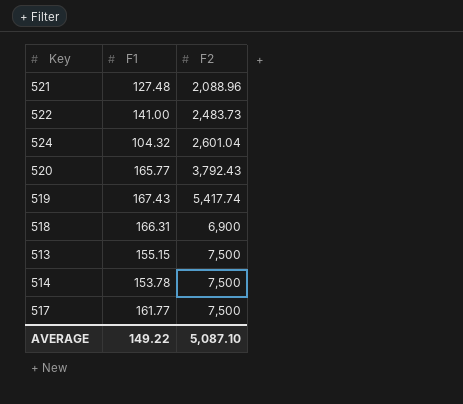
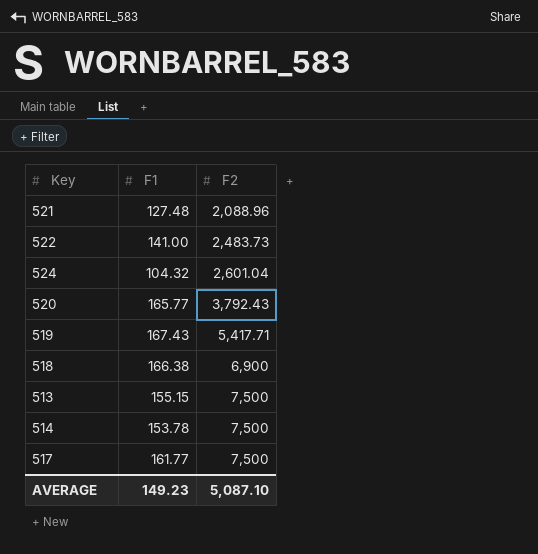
519 | F2: 5,417.74 -> 5,417.71
518 | F1: 166.31 -> 166.38
AVERAGE | F1: 149.22 -> 149.23

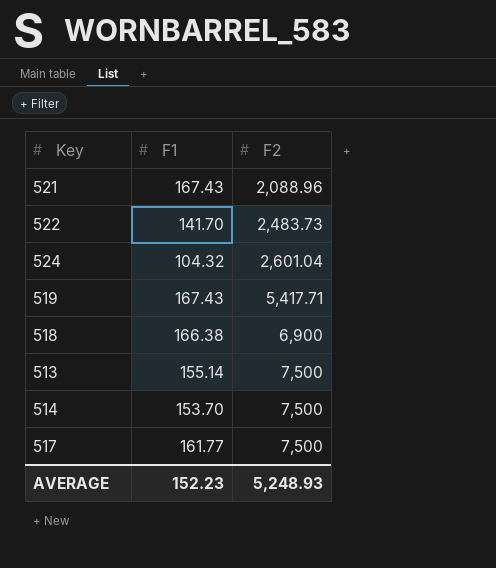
row 520: 165.77 | 3,792.43 -> none
521 | F1: 127.48 -> 167.43
522 | F1: 141.00 -> 141.70
513 | F1: 155.15 -> 155.14
514 | F1: 153.78 -> 153.70
AVERAGE | F1: 149.23 -> 152.23
AVERAGE | F2: 5,087.10 -> 5,248.93

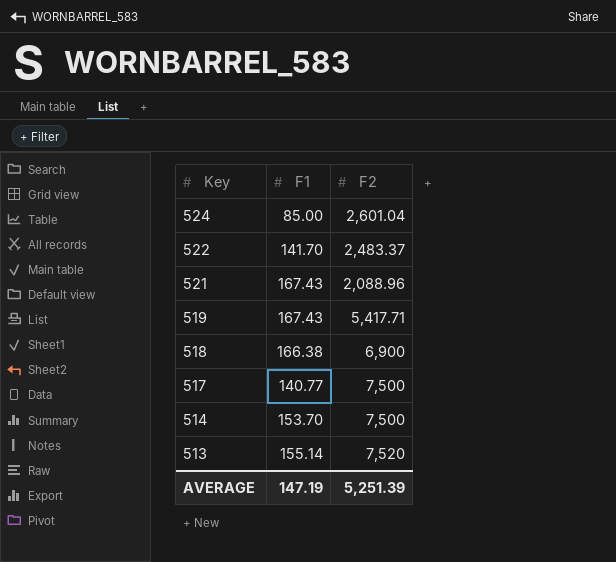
row order: F2 ascending -> Key descending
524 | F1: 104.32 -> 85.00
522 | F2: 2,483.73 -> 2,483.37
517 | F1: 161.77 -> 140.77
513 | F2: 7,500 -> 7,520
AVERAGE | F1: 152.23 -> 147.19
AVERAGE | F2: 5,248.93 -> 5,251.39

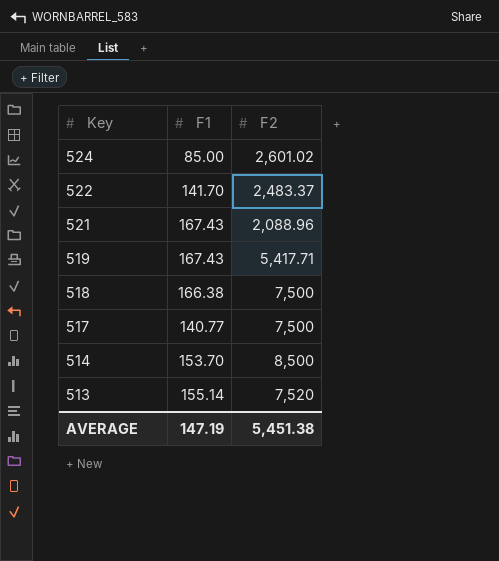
524 | F2: 2,601.04 -> 2,601.02
518 | F2: 6,900 -> 7,500
514 | F2: 7,500 -> 8,500
AVERAGE | F2: 5,251.39 -> 5,451.38

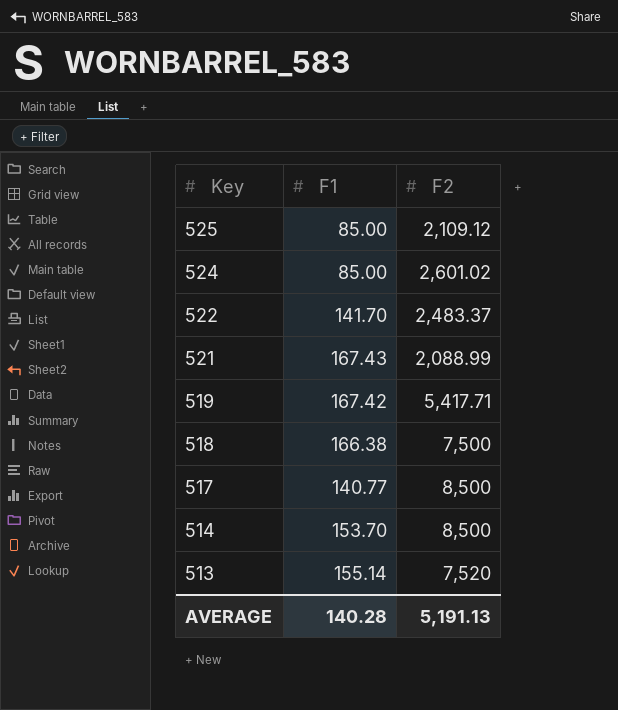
row 525: none -> 85.00 | 2,109.12
521 | F2: 2,088.96 -> 2,088.99
519 | F1: 167.43 -> 167.42
517 | F2: 7,500 -> 8,500
AVERAGE | F1: 147.19 -> 140.28
AVERAGE | F2: 5,451.38 -> 5,191.13

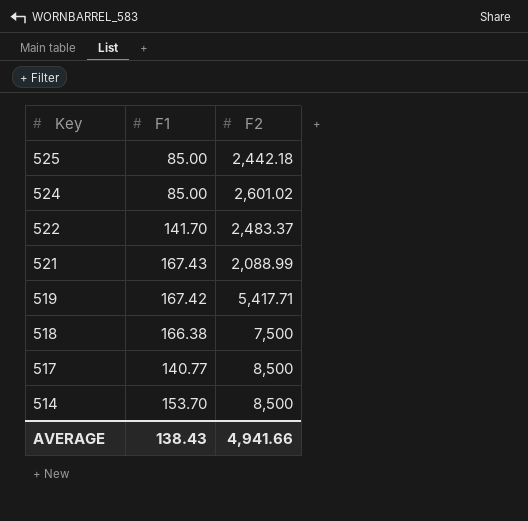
row 513: 155.14 | 7,520 -> none
525 | F2: 2,109.12 -> 2,442.18
AVERAGE | F1: 140.28 -> 138.43
AVERAGE | F2: 5,191.13 -> 4,941.66

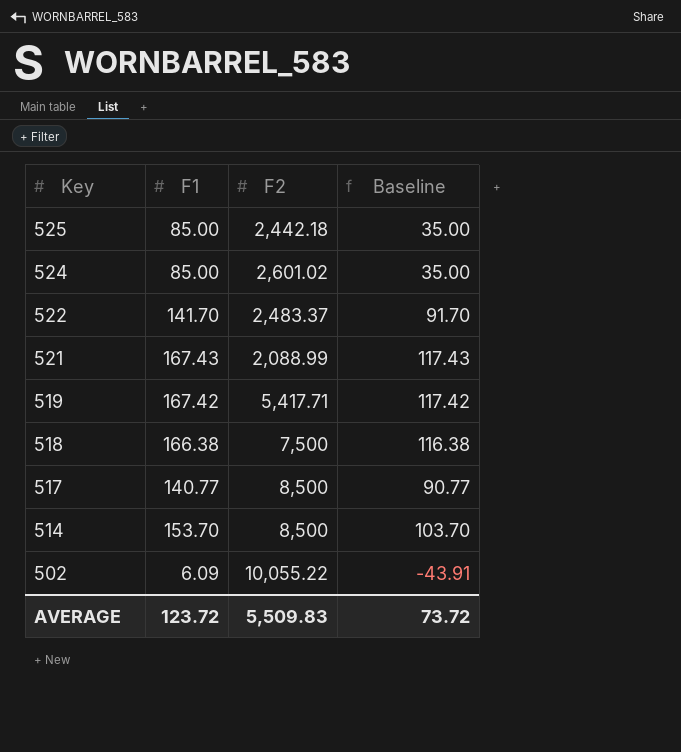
column Baseline | formula: none -> [F1] - 50
row 502: none -> 6.09 | 10,055.22 | -43.91
AVERAGE | F1: 138.43 -> 123.72
AVERAGE | F2: 4,941.66 -> 5,509.83

